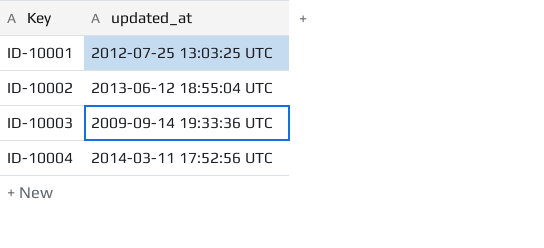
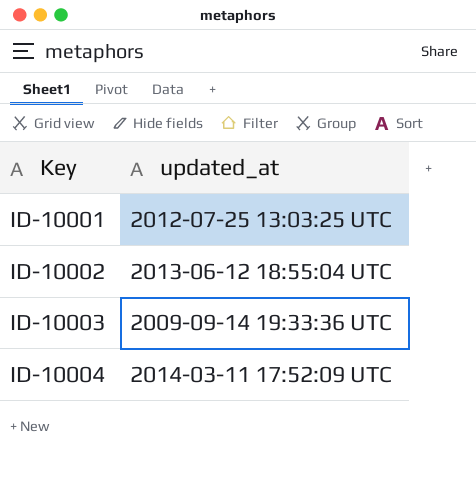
ID-10004 | updated_at: 2014-03-11 17:52:56 UTC -> 2014-03-11 17:52:09 UTC

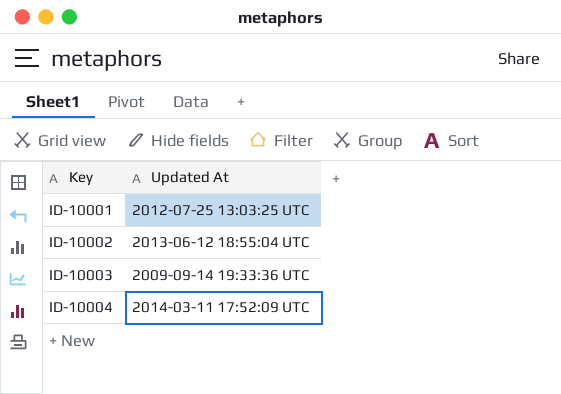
column name: updated_at -> Updated At

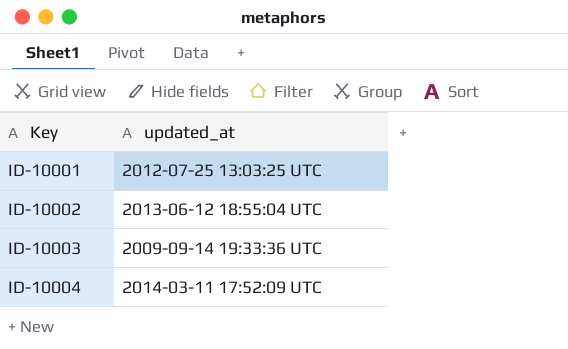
column name: Updated At -> updated_at

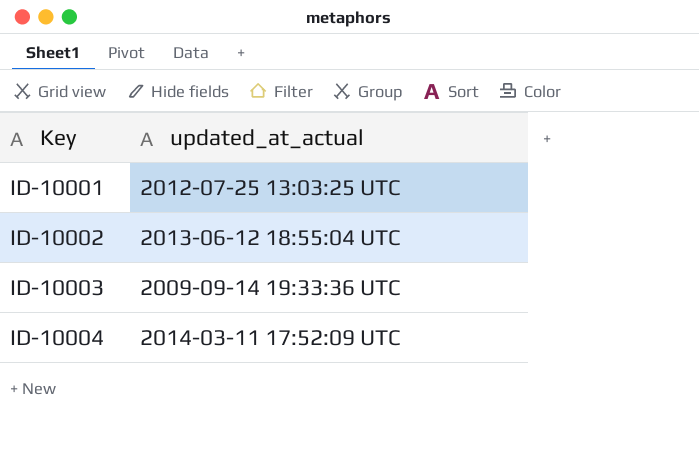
column name: updated_at -> updated_at_actual

